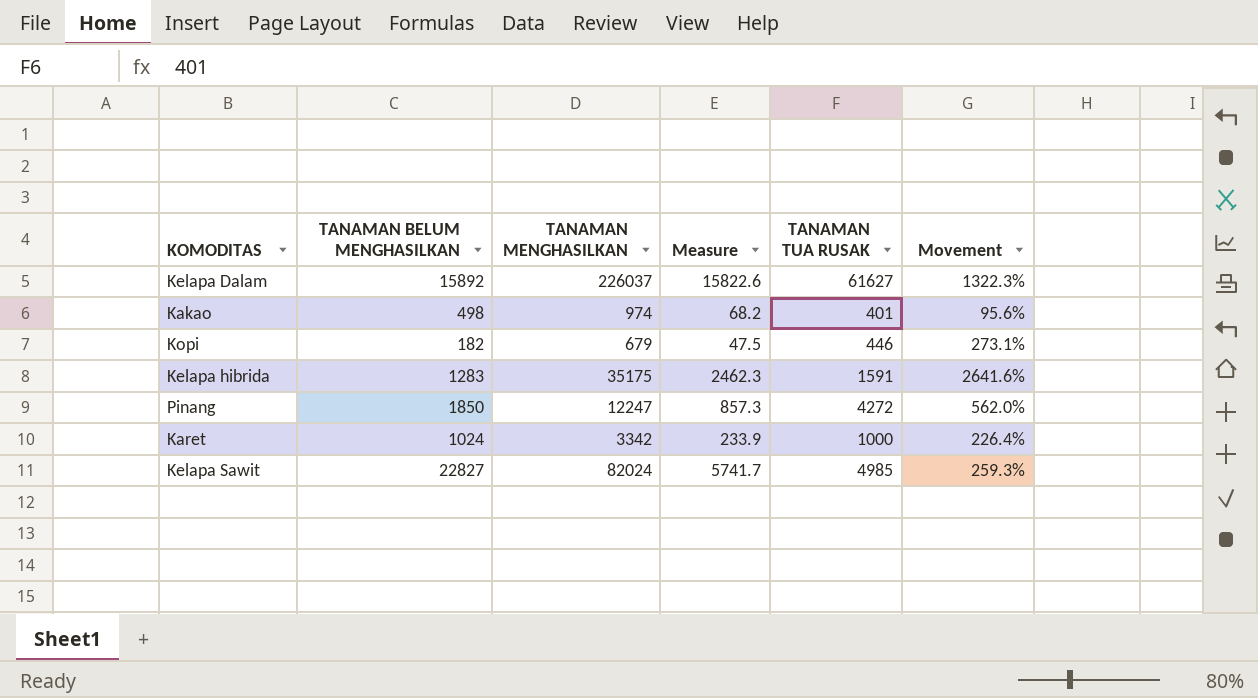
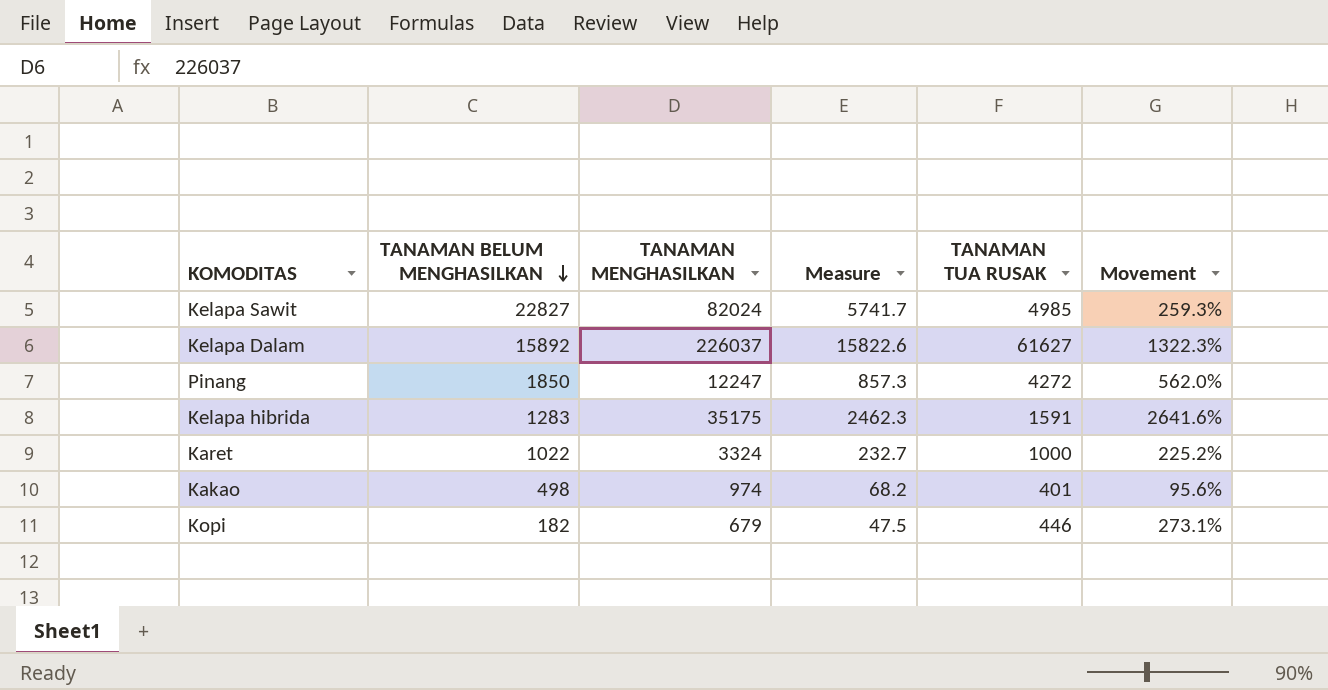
row order: none -> TANAMAN BELUM MENGHASILKAN descending
Karet | TANAMAN BELUM MENGHASILKAN: 1024 -> 1022
Karet | TANAMAN MENGHASILKAN: 3342 -> 3324
Karet | Measure: 233.9 -> 232.7
Karet | Movement: 226.4% -> 225.2%

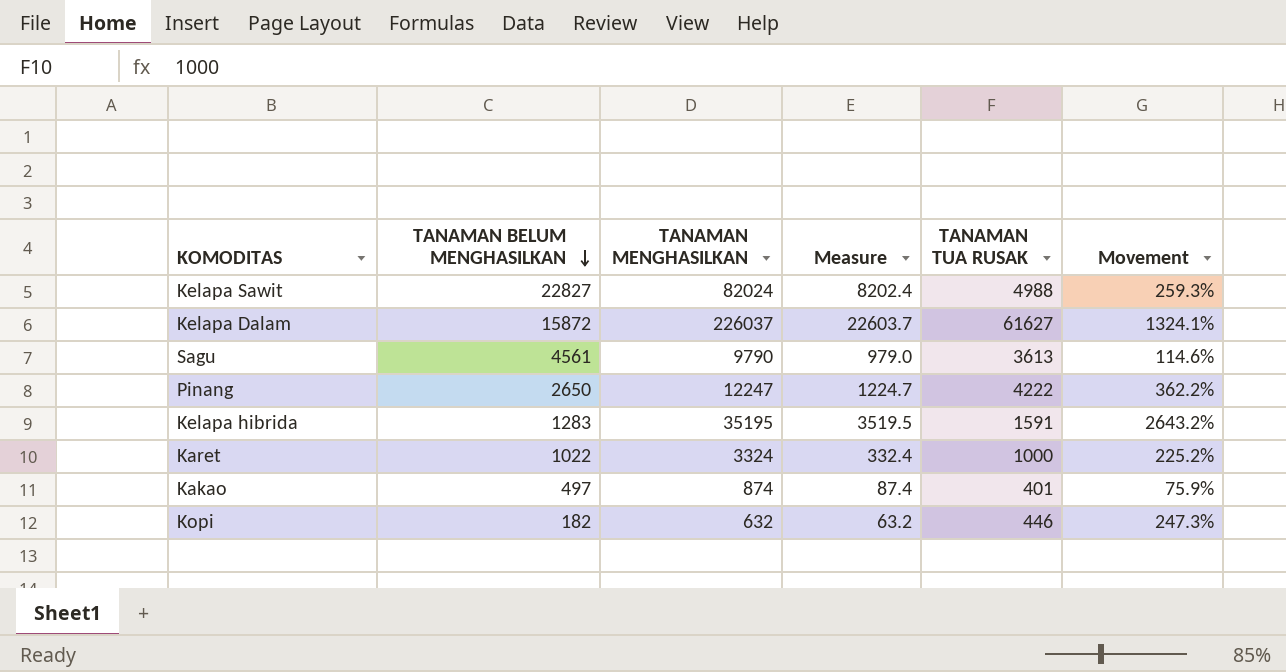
column Measure | formula: [TANAMAN MENGHASILKAN] * 0.07 -> [TANAMAN MENGHASILKAN] * 0.1
Kelapa Sawit | TANAMAN TUA RUSAK: 4985 -> 4988
Kelapa Dalam | TANAMAN BELUM MENGHASILKAN: 15892 -> 15872
Kelapa Dalam | Movement: 1322.3% -> 1324.1%
row Sagu: none -> 4561 | 9790 | 979.0 | 3613 | 114.6%
Pinang | TANAMAN BELUM MENGHASILKAN: 1850 -> 2650
Pinang | TANAMAN TUA RUSAK: 4272 -> 4222
Pinang | Movement: 562.0% -> 362.2%
Kelapa hibrida | TANAMAN MENGHASILKAN: 35175 -> 35195
Kelapa hibrida | Movement: 2641.6% -> 2643.2%
Kakao | TANAMAN BELUM MENGHASILKAN: 498 -> 497
Kakao | TANAMAN MENGHASILKAN: 974 -> 874
Kakao | Movement: 95.6% -> 75.9%
Kopi | TANAMAN MENGHASILKAN: 679 -> 632
Kopi | Movement: 273.1% -> 247.3%

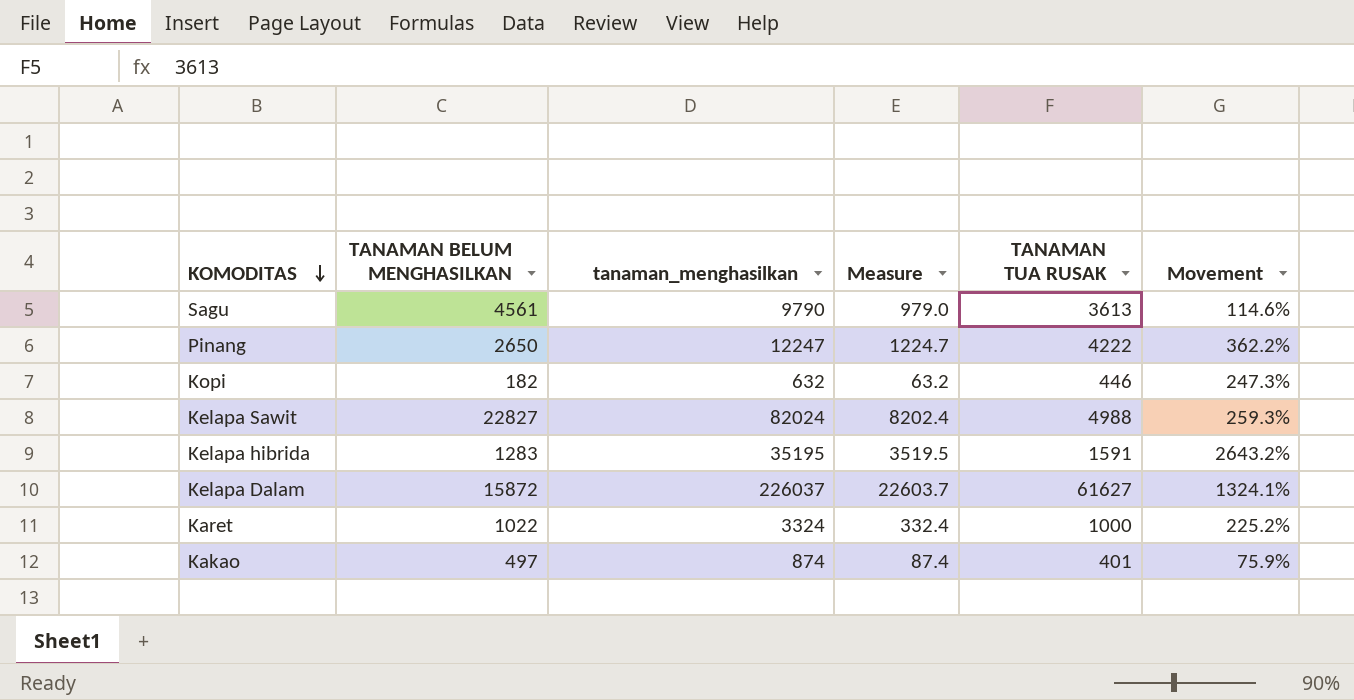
row order: TANAMAN BELUM MENGHASILKAN descending -> KOMODITAS descending
column name: TANAMAN MENGHASILKAN -> tanaman_menghasilkan

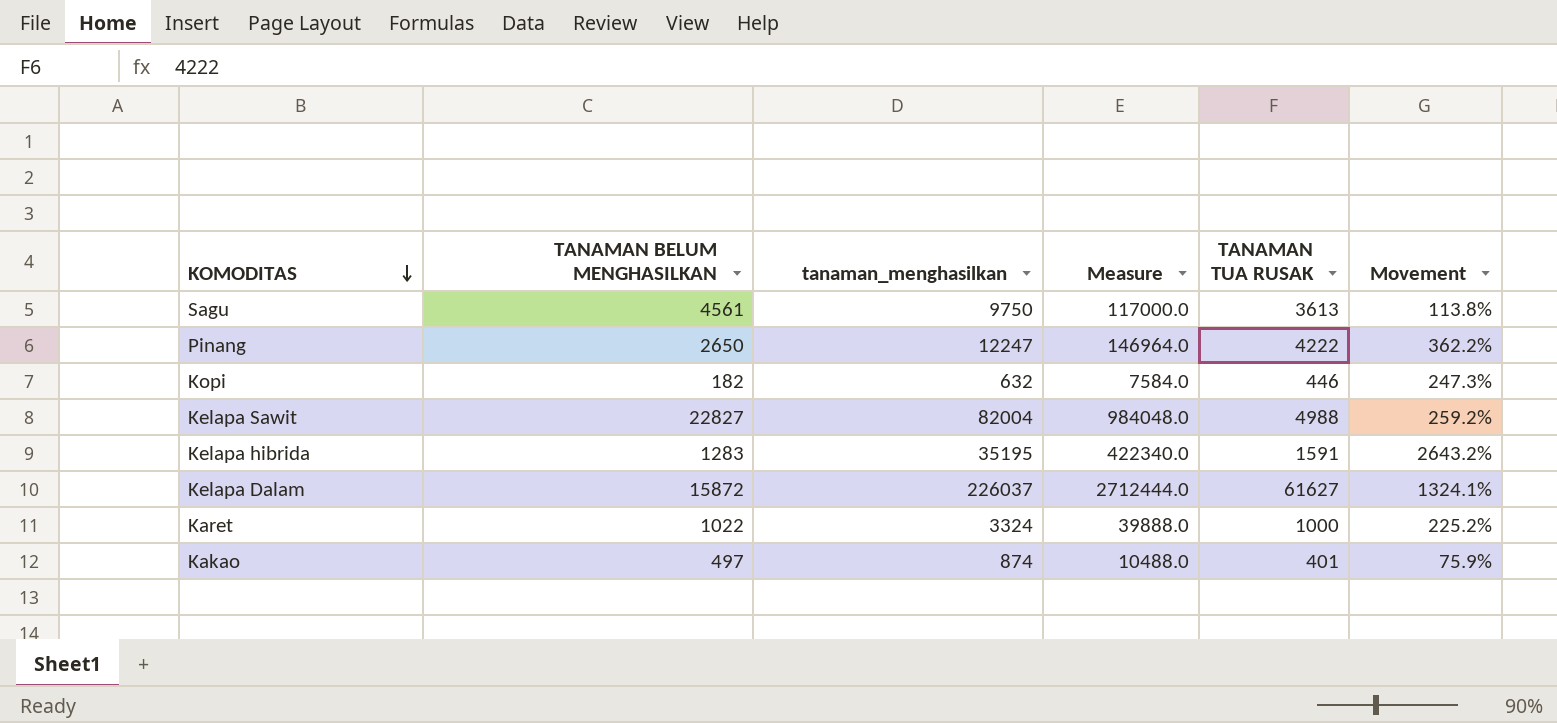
column Measure | formula: [tanaman_menghasilkan] * 0.1 -> [tanaman_menghasilkan] * 12
Sagu | tanaman_menghasilkan: 9790 -> 9750
Sagu | Movement: 114.6% -> 113.8%
Kelapa Sawit | tanaman_menghasilkan: 82024 -> 82004
Kelapa Sawit | Movement: 259.3% -> 259.2%

